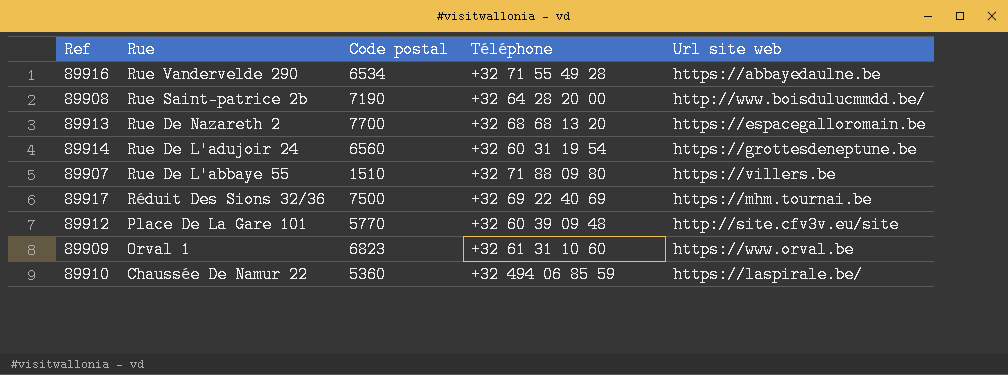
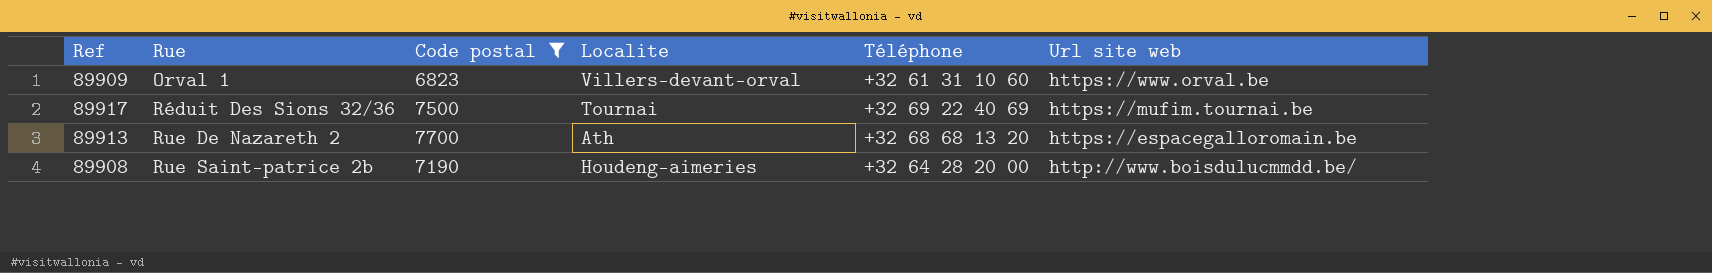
filter: none -> Code postal >= 6823
row order: Rue descending -> Rue ascending
column Localite | position: none -> 4
89917 | Url site web: https://mhm.tournai.be -> https://mufim.tournai.be

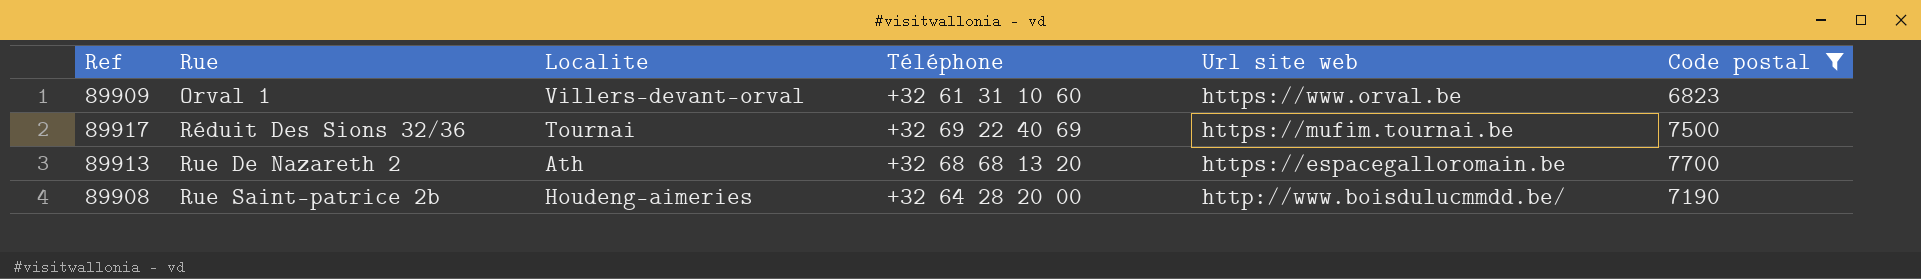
column Code postal | position: 3 -> 6

